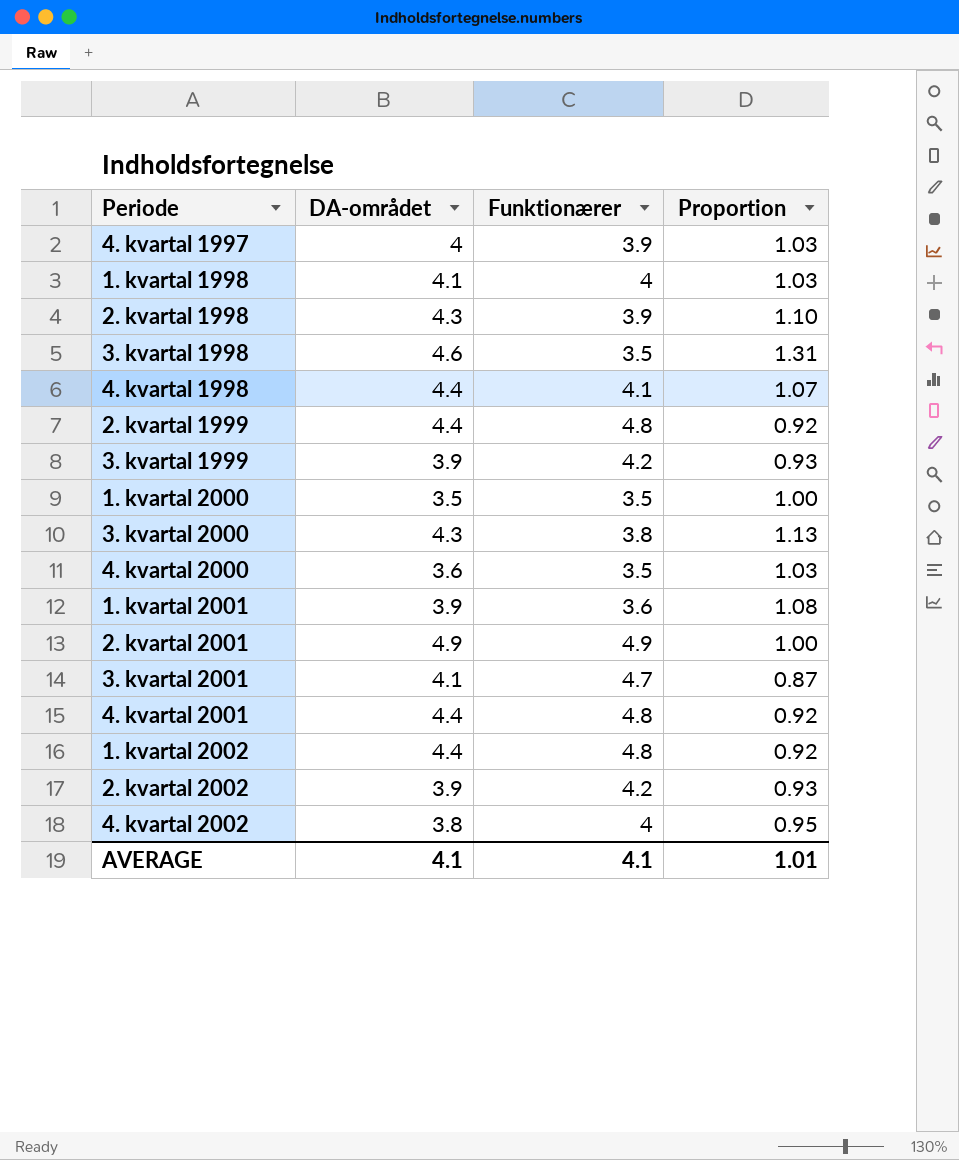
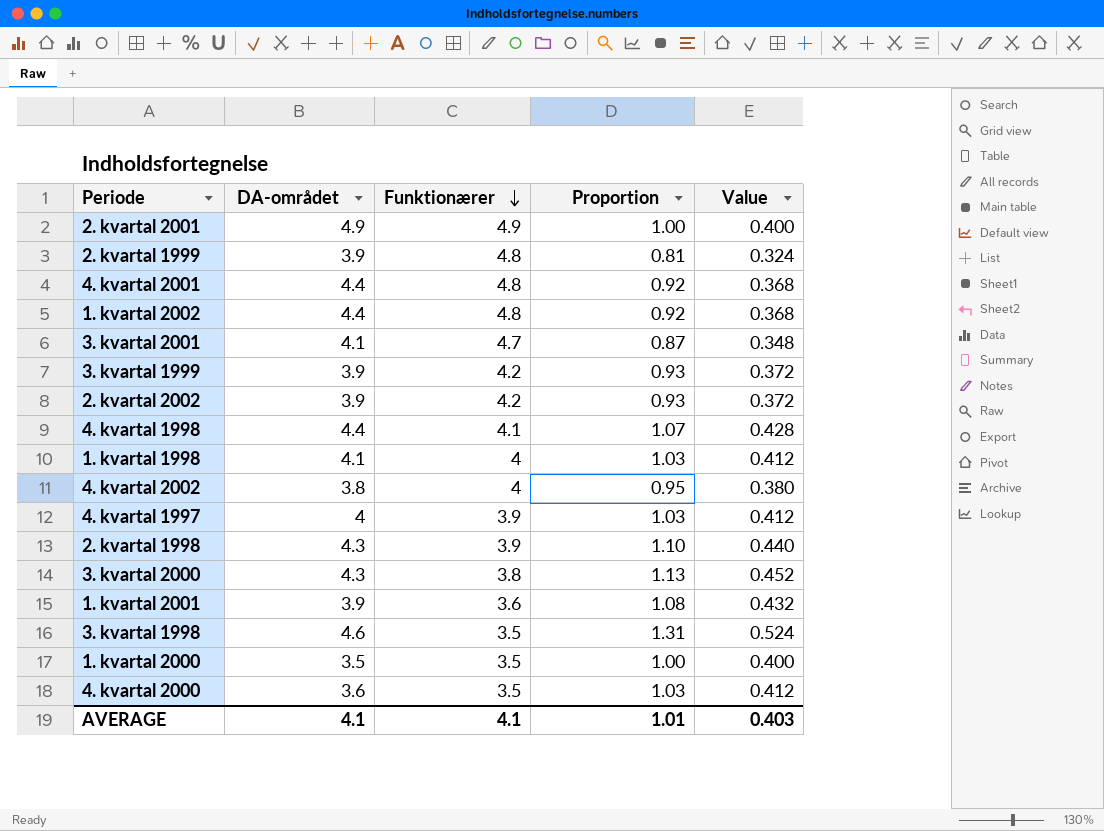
row order: none -> Funktionærer descending
column Value | formula: none -> [Proportion] * 0.4
2. kvartal 1999 | DA-området: 4.4 -> 3.9
2. kvartal 1999 | Proportion: 0.92 -> 0.81

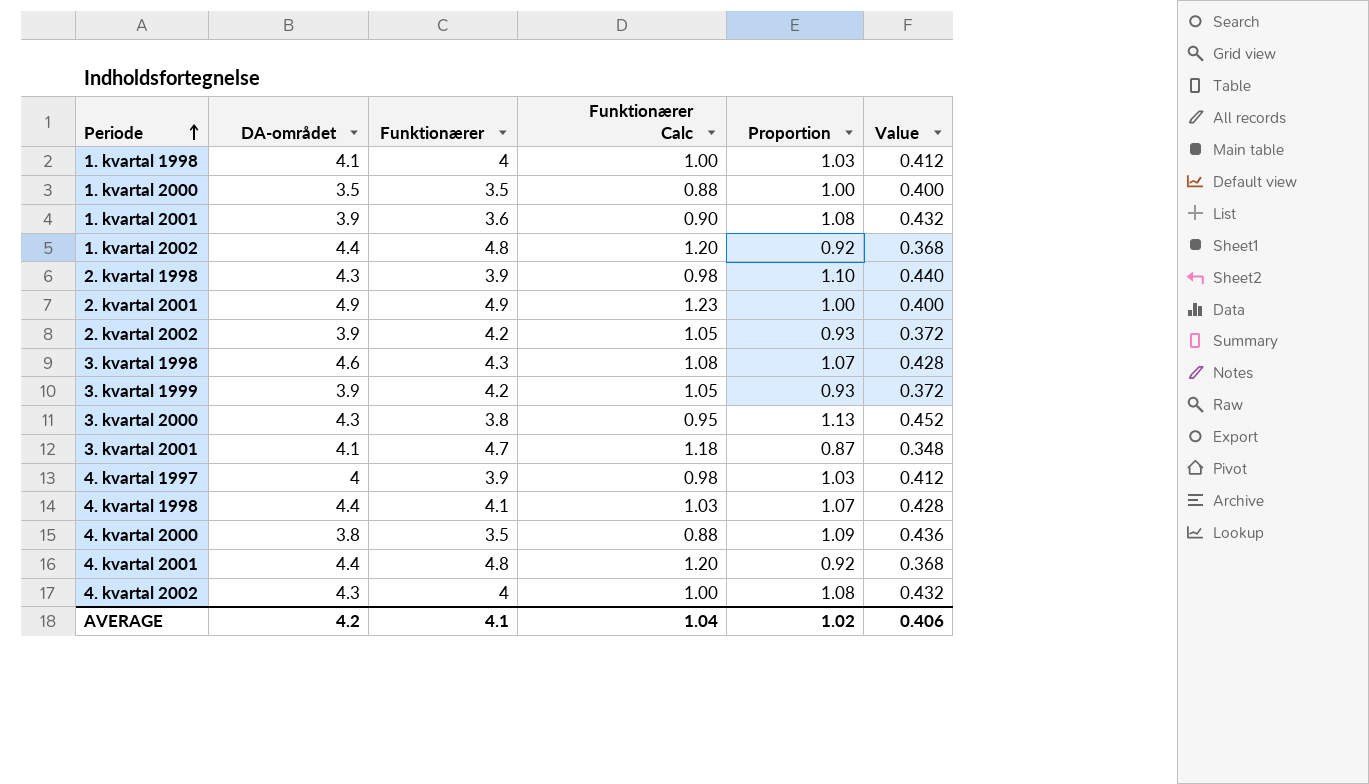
row order: Funktionærer descending -> Periode ascending
column Funktionærer Calc | formula: none -> [Funktionærer] * 0.25
row 2. kvartal 1999: 3.9 | 4.8 | 0.81 | 0.324 -> none
3. kvartal 1998 | Funktionærer: 3.5 -> 4.3
3. kvartal 1998 | Proportion: 1.31 -> 1.07
3. kvartal 1998 | Value: 0.524 -> 0.428
4. kvartal 2000 | DA-området: 3.6 -> 3.8
4. kvartal 2000 | Proportion: 1.03 -> 1.09
4. kvartal 2000 | Value: 0.412 -> 0.436
4. kvartal 2002 | DA-området: 3.8 -> 4.3
4. kvartal 2002 | Proportion: 0.95 -> 1.08
4. kvartal 2002 | Value: 0.380 -> 0.432
AVERAGE | DA-området: 4.1 -> 4.2
AVERAGE | Proportion: 1.01 -> 1.02
AVERAGE | Value: 0.403 -> 0.406

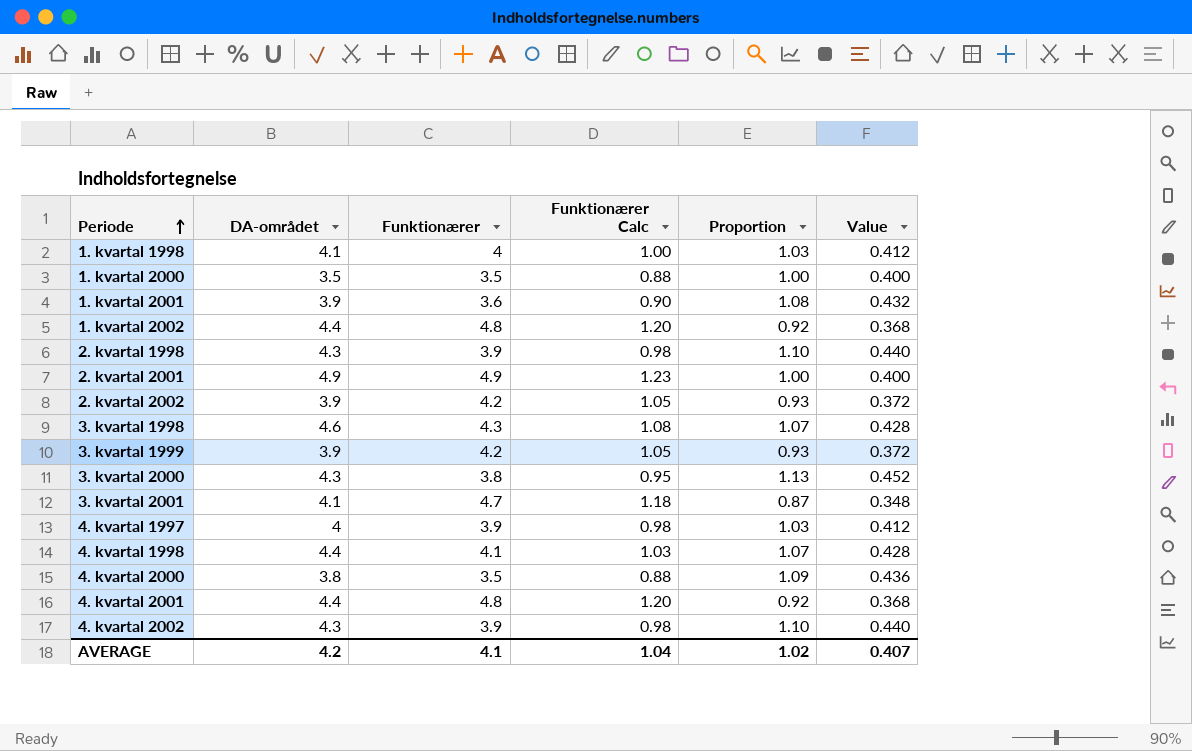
4. kvartal 2002 | Funktionærer: 4 -> 3.9
4. kvartal 2002 | Funktionærer Calc: 1.00 -> 0.98
4. kvartal 2002 | Proportion: 1.08 -> 1.10
4. kvartal 2002 | Value: 0.432 -> 0.440
AVERAGE | Value: 0.406 -> 0.407

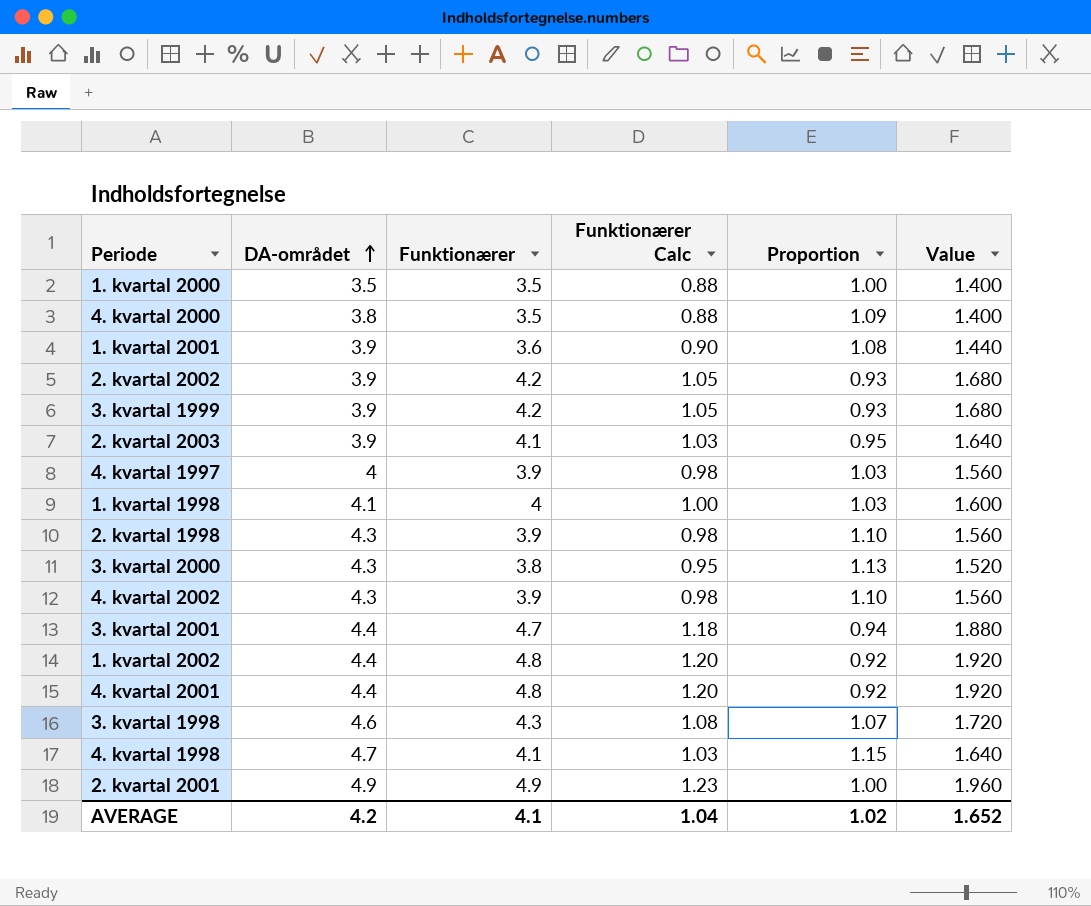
row order: Periode ascending -> DA-området ascending
column Value | formula: [Proportion] * 0.4 -> [Funktionærer] * 0.4
row 2. kvartal 2003: none -> 3.9 | 4.1 | 1.03 | 0.95 | 1.640
3. kvartal 2001 | DA-området: 4.1 -> 4.4
3. kvartal 2001 | Proportion: 0.87 -> 0.94
4. kvartal 1998 | DA-området: 4.4 -> 4.7
4. kvartal 1998 | Proportion: 1.07 -> 1.15
AVERAGE | Value: 0.407 -> 1.652

